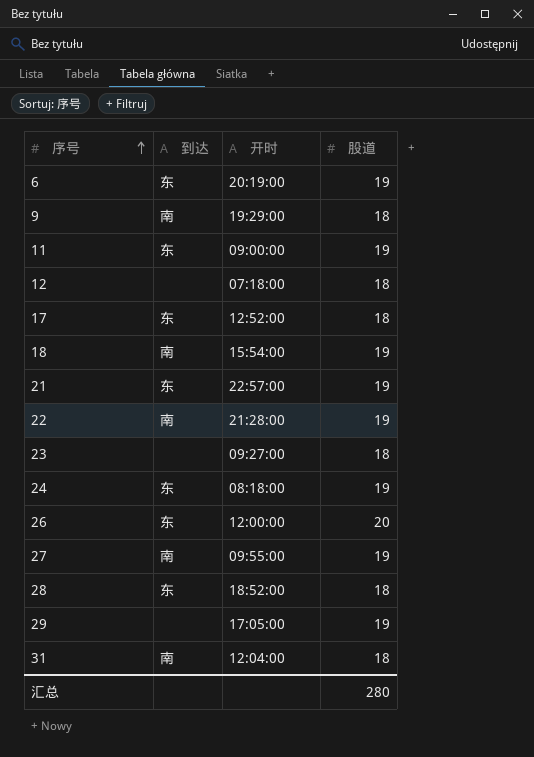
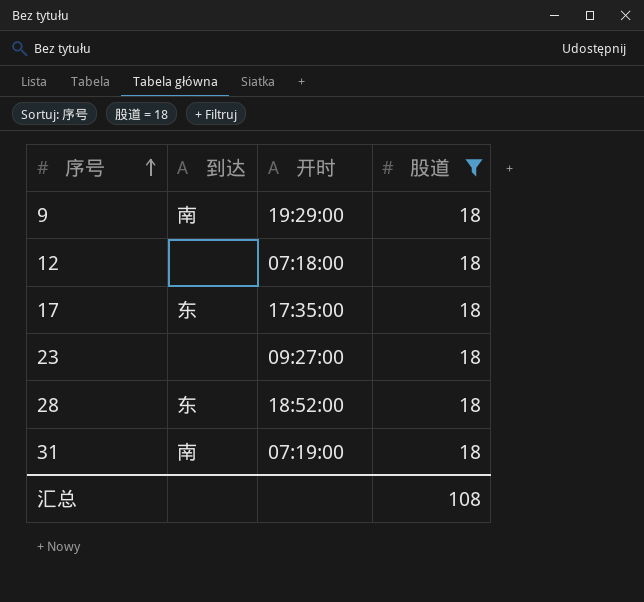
filter: none -> 股道 = 18
17 | 开时: 12:52:00 -> 17:35:00
31 | 开时: 12:04:00 -> 07:19:00
汇总 | 股道: 280 -> 108

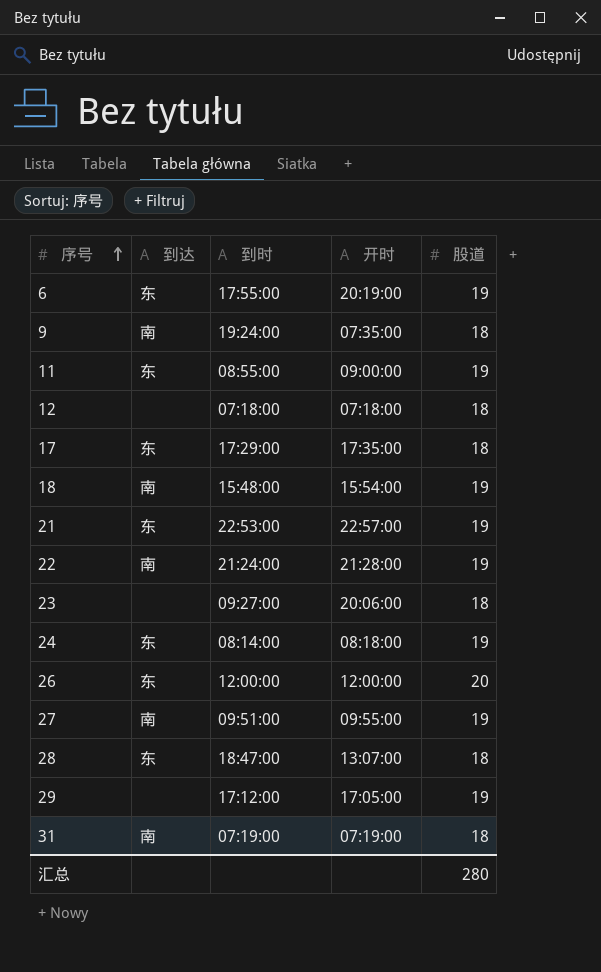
filter: 股道 = 18 -> none
column 到时 | position: none -> 3
9 | 开时: 19:29:00 -> 07:35:00
23 | 开时: 09:27:00 -> 20:06:00
28 | 开时: 18:52:00 -> 13:07:00
汇总 | 股道: 108 -> 280

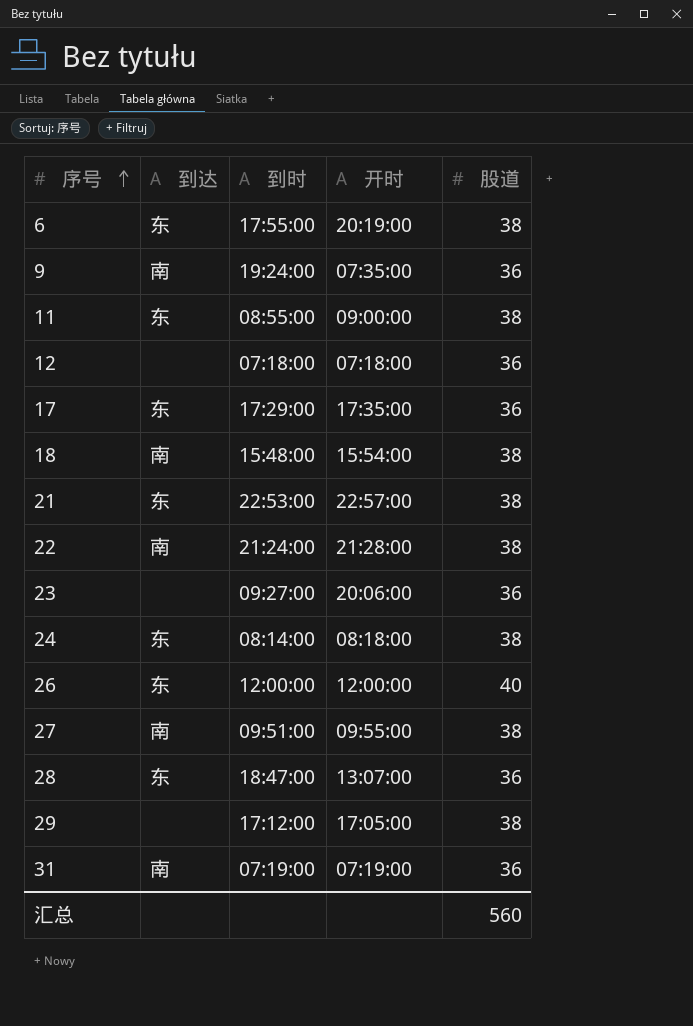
6 | 股道: 19 -> 38
9 | 股道: 18 -> 36
11 | 股道: 19 -> 38
12 | 股道: 18 -> 36
17 | 股道: 18 -> 36
18 | 股道: 19 -> 38
21 | 股道: 19 -> 38
22 | 股道: 19 -> 38
23 | 股道: 18 -> 36
24 | 股道: 19 -> 38
26 | 股道: 20 -> 40
27 | 股道: 19 -> 38
28 | 股道: 18 -> 36
29 | 股道: 19 -> 38
31 | 股道: 18 -> 36
汇总 | 股道: 280 -> 560

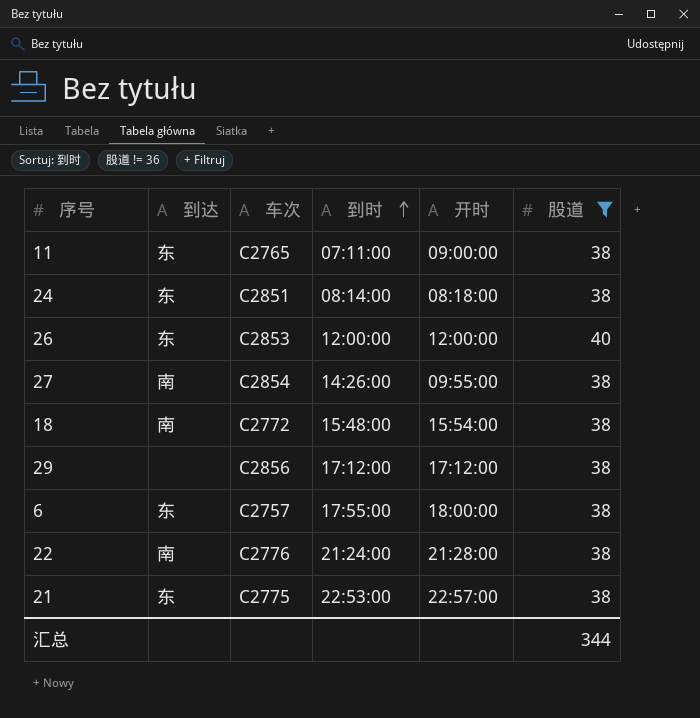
filter: none -> 股道 != 36
row order: 序号 ascending -> 到时 ascending
column 车次 | position: none -> 3
11 | 到时: 08:55:00 -> 07:11:00
27 | 到时: 09:51:00 -> 14:26:00
29 | 开时: 17:05:00 -> 17:12:00
6 | 开时: 20:19:00 -> 18:00:00
汇总 | 股道: 560 -> 344

